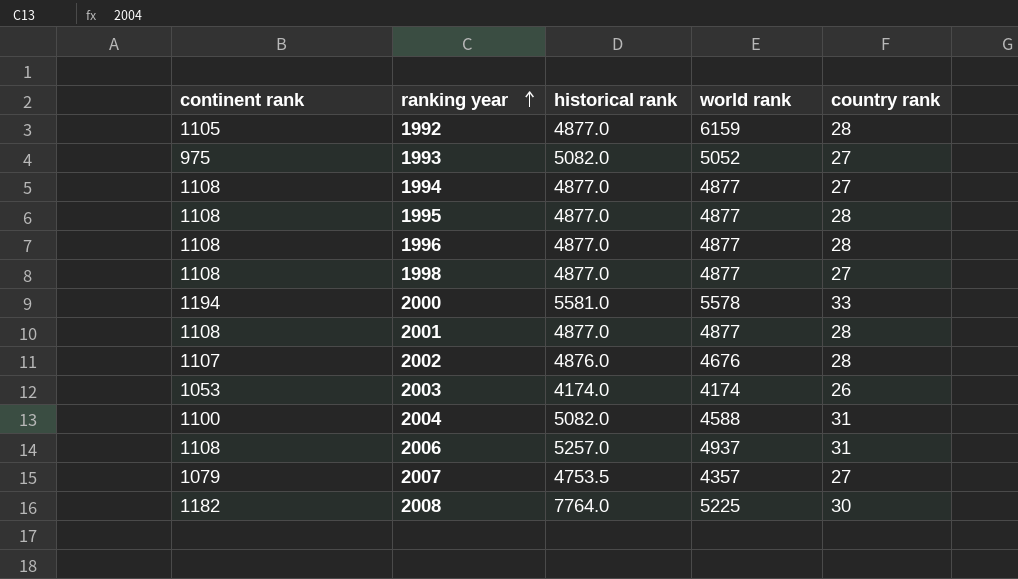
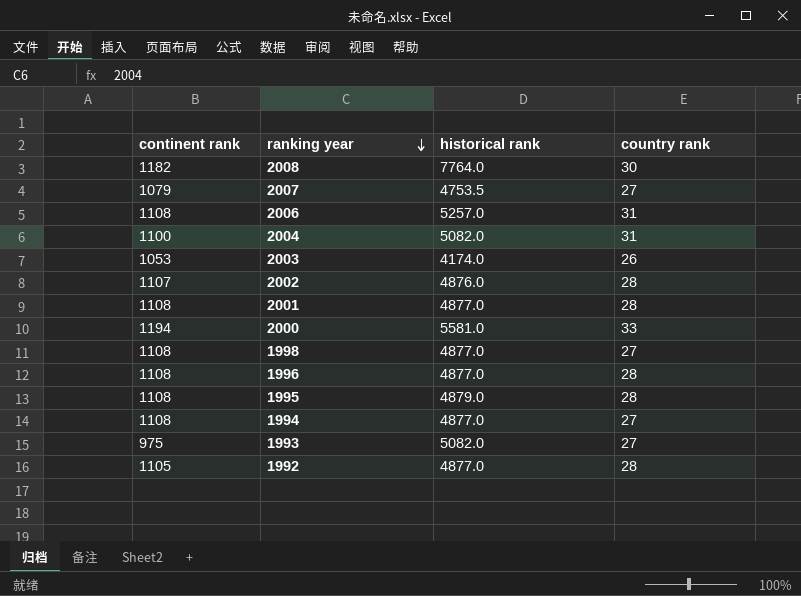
row order: ranking year ascending -> ranking year descending
column world rank | position: 4 -> none
1995 | historical rank: 4877.0 -> 4879.0

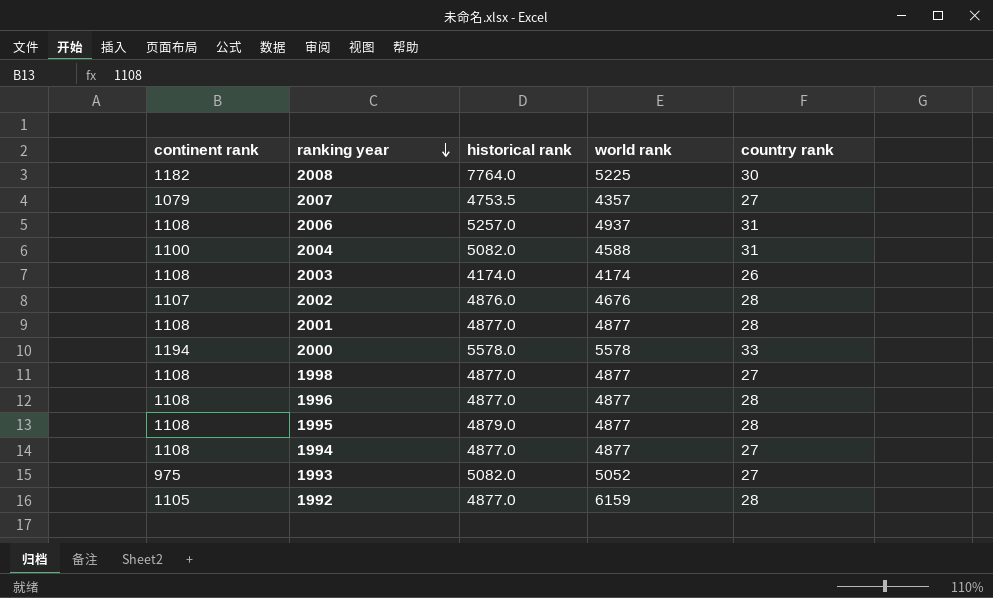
column world rank | position: none -> 4
2003 | continent rank: 1053 -> 1108
2000 | historical rank: 5581.0 -> 5578.0

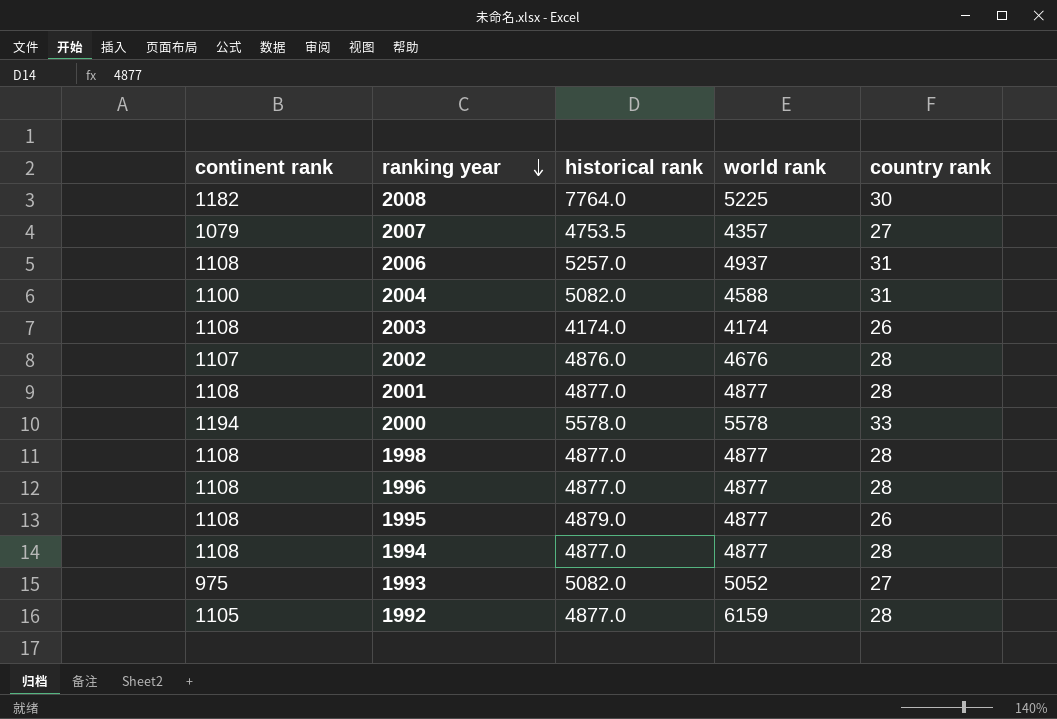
1998 | country rank: 27 -> 28
1995 | country rank: 28 -> 26
1994 | country rank: 27 -> 28

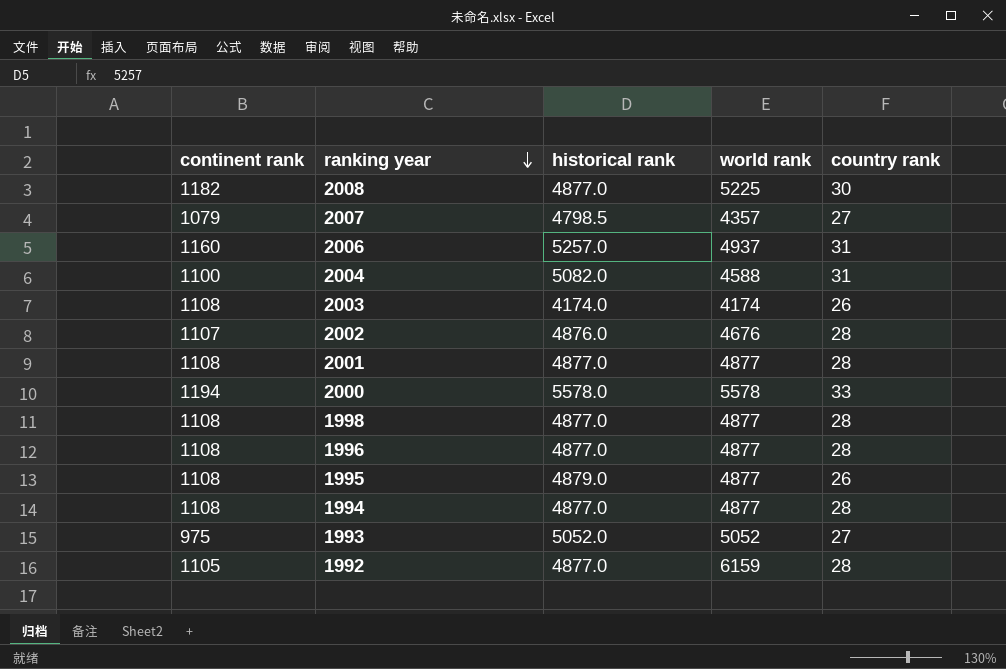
2008 | historical rank: 7764.0 -> 4877.0
2007 | historical rank: 4753.5 -> 4798.5
2006 | continent rank: 1108 -> 1160
1993 | historical rank: 5082.0 -> 5052.0

